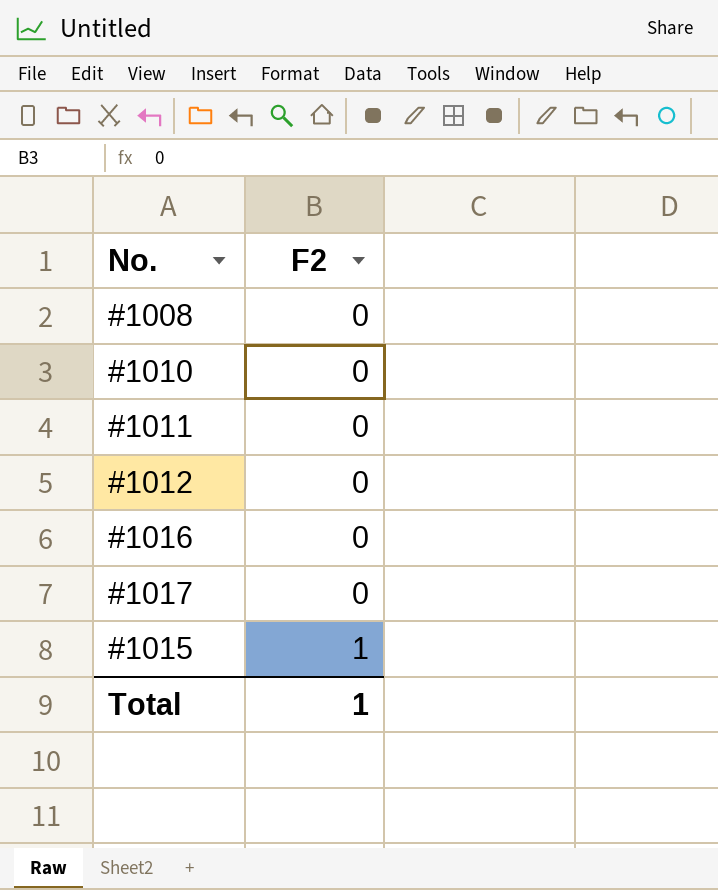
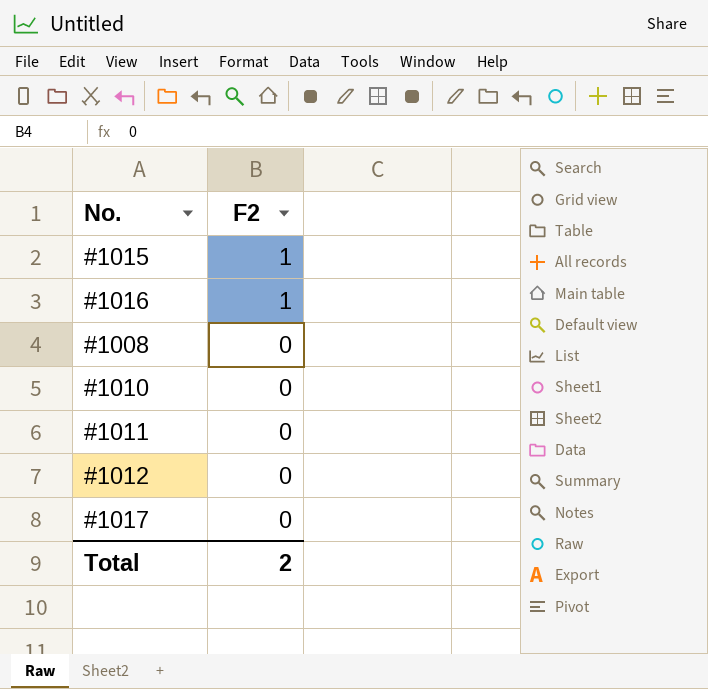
row order: F2 ascending -> F2 descending
#1016 | F2: 0 -> 1
Total | F2: 1 -> 2

